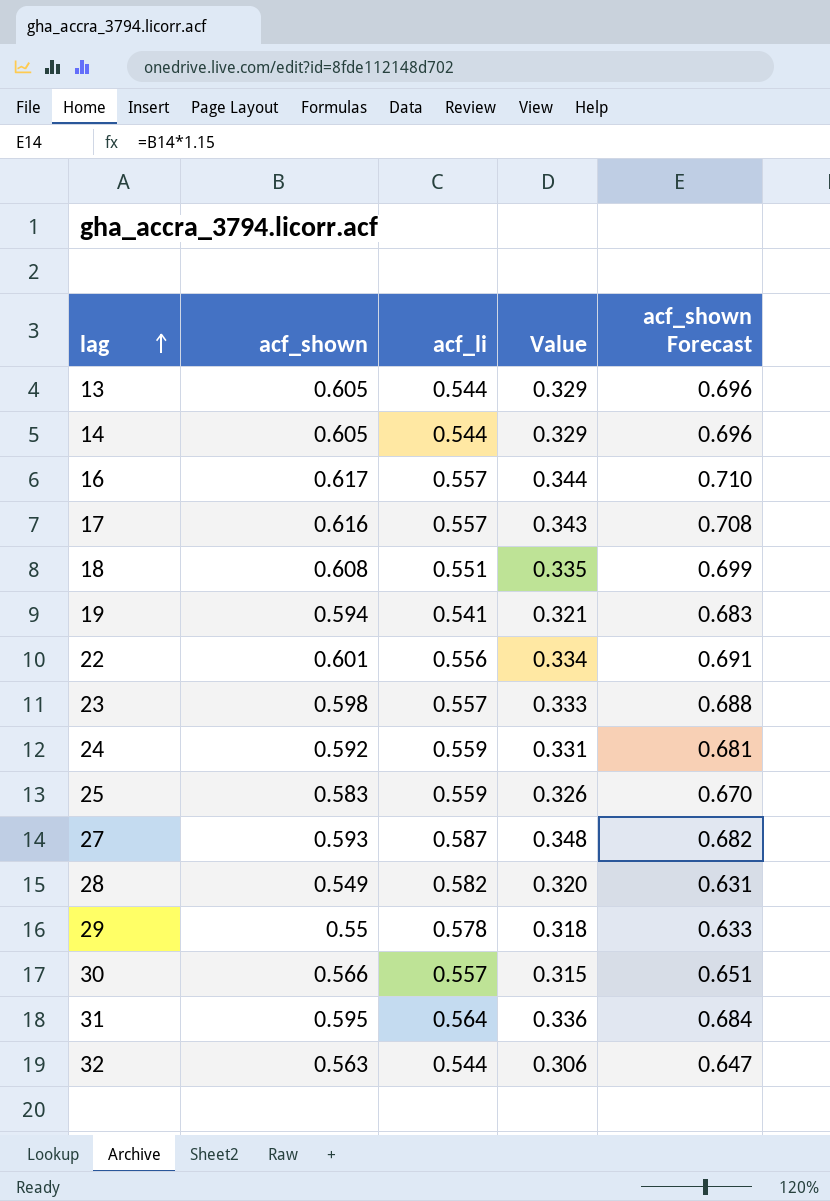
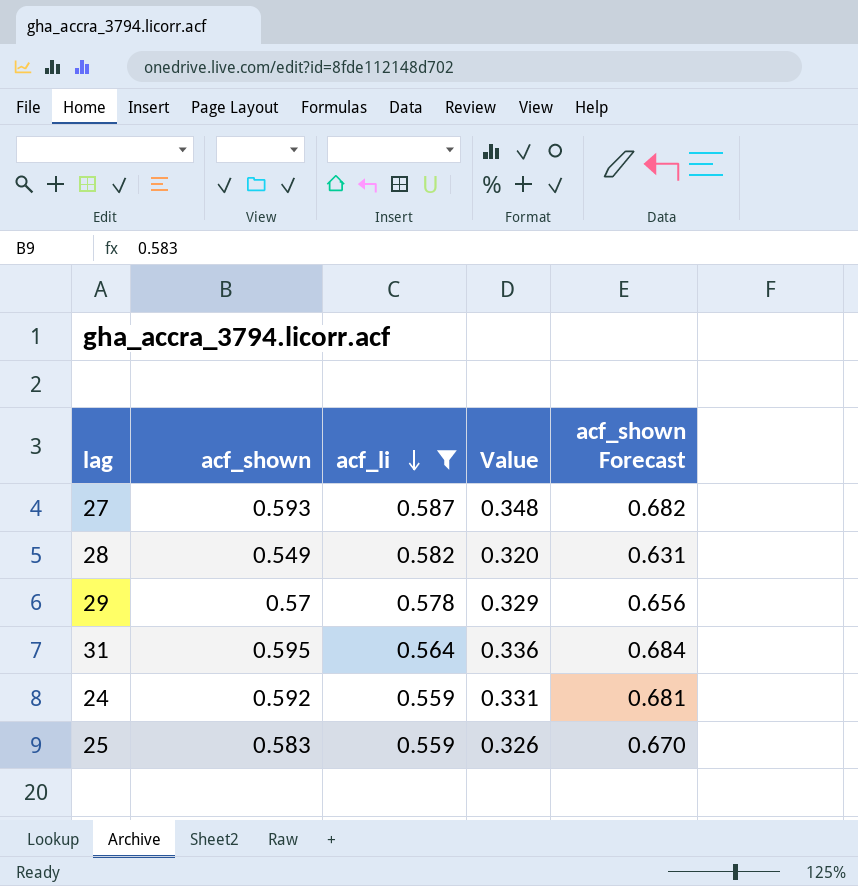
filter: none -> acf_li >= 0.559
row order: lag ascending -> acf_li descending
29 | acf_shown: 0.55 -> 0.57
29 | Value: 0.318 -> 0.329
29 | acf_shown Forecast: 0.633 -> 0.656

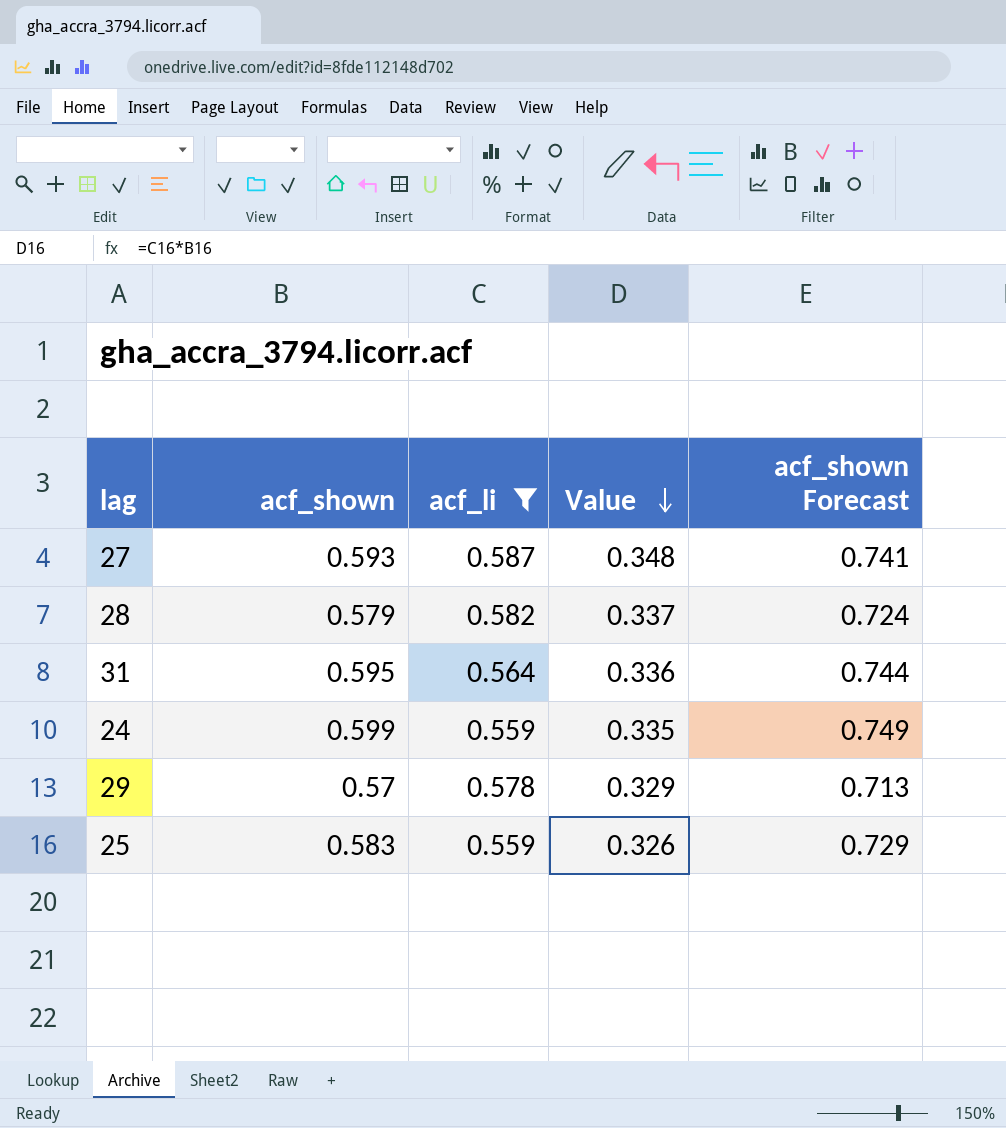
row order: acf_li descending -> Value descending
column acf_shown Forecast | formula: [acf_shown] * 1.15 -> [acf_shown] * 1.25
28 | acf_shown: 0.549 -> 0.579
28 | Value: 0.320 -> 0.337
24 | acf_shown: 0.592 -> 0.599
24 | Value: 0.331 -> 0.335

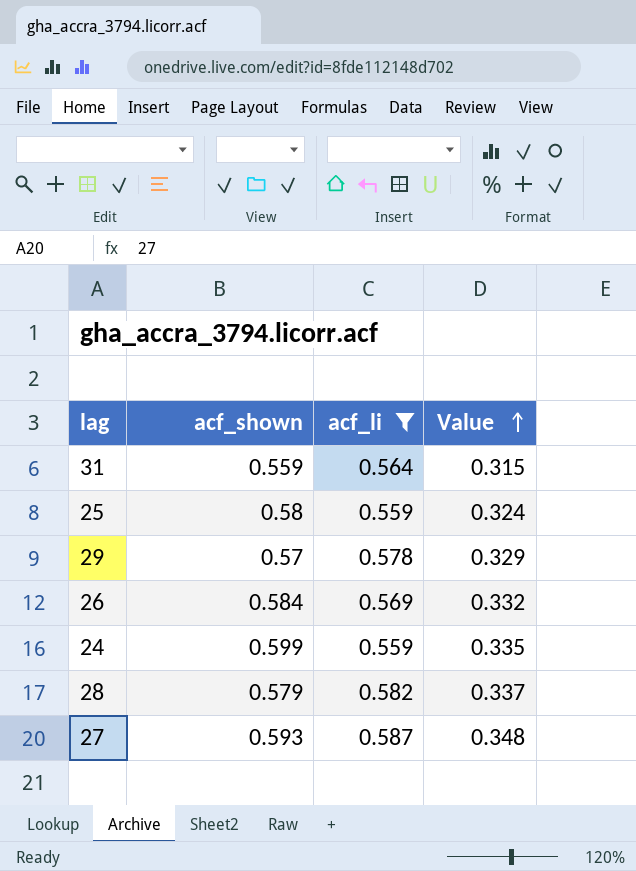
row order: Value descending -> Value ascending
column acf_shown Forecast | formula: [acf_shown] * 1.25 -> none
31 | acf_shown: 0.595 -> 0.559
31 | Value: 0.336 -> 0.315
25 | acf_shown: 0.583 -> 0.58
25 | Value: 0.326 -> 0.324
row 26: none -> 0.584 | 0.569 | 0.332

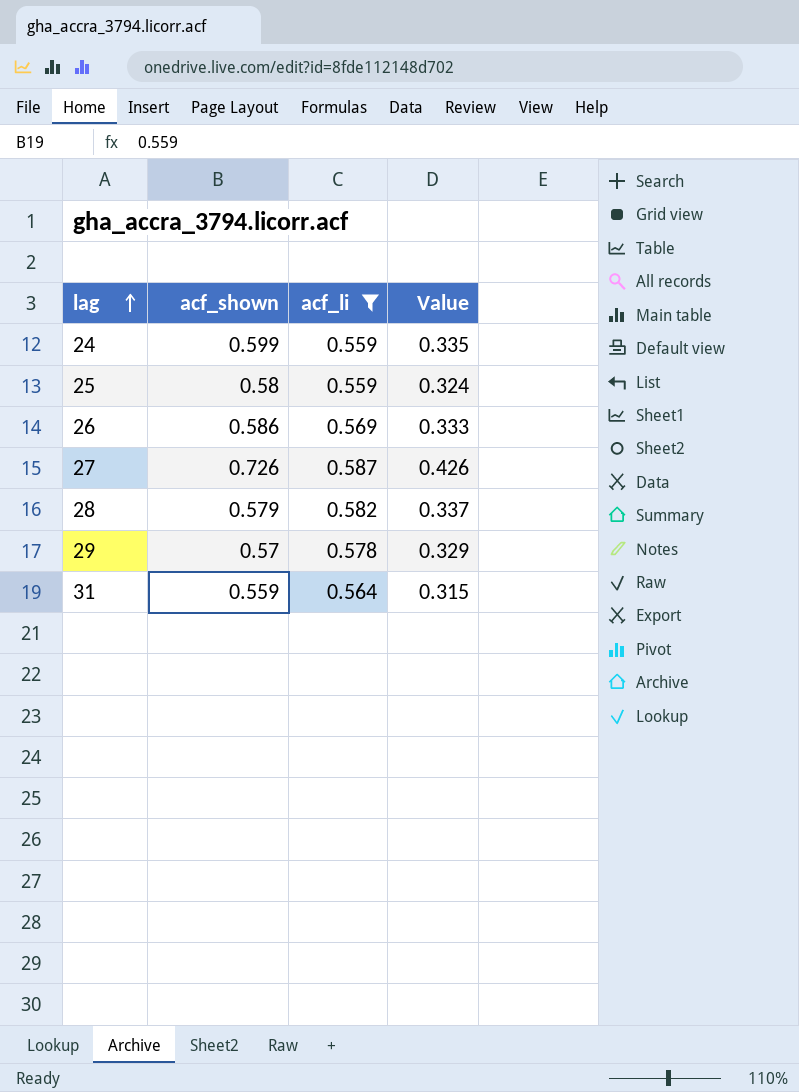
row order: Value ascending -> lag ascending
26 | acf_shown: 0.584 -> 0.586
26 | Value: 0.332 -> 0.333
27 | acf_shown: 0.593 -> 0.726
27 | Value: 0.348 -> 0.426

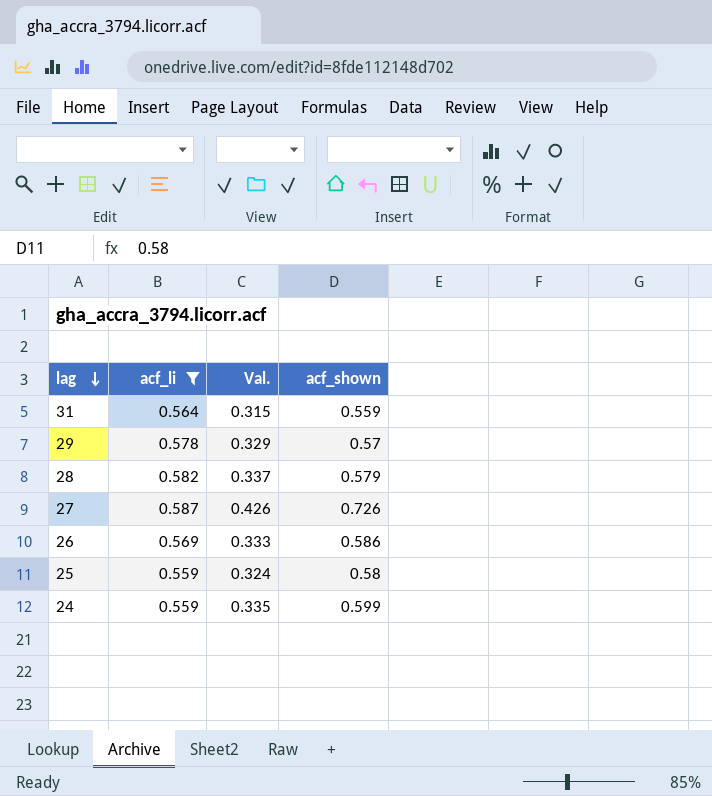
row order: lag ascending -> lag descending
column name: Value -> Val.
column acf_shown | position: 2 -> 4

